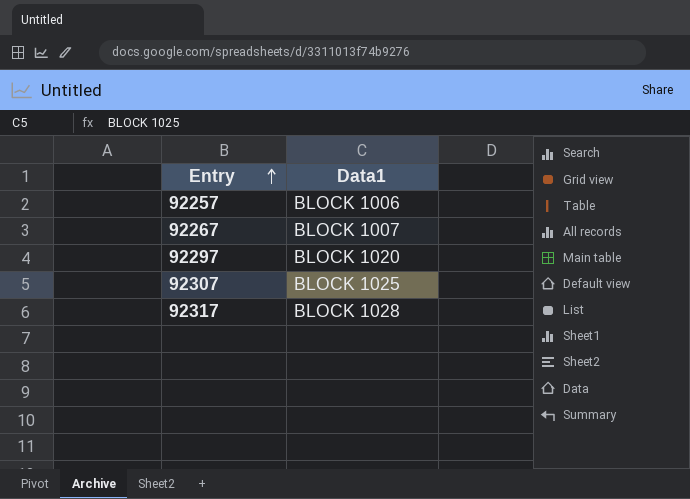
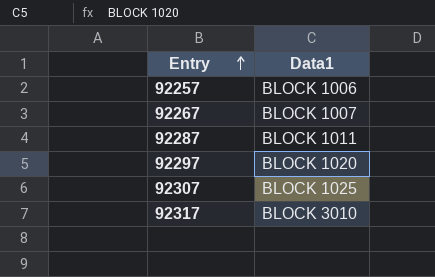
row 92287: none -> BLOCK 1011
92317 | Data1: BLOCK 1028 -> BLOCK 3010

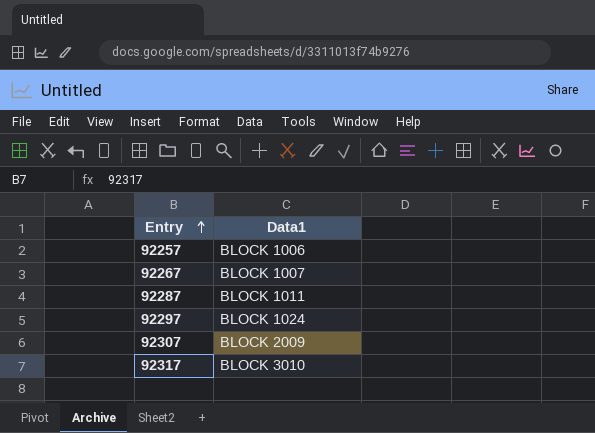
92297 | Data1: BLOCK 1020 -> BLOCK 1024
92307 | Data1: BLOCK 1025 -> BLOCK 2009

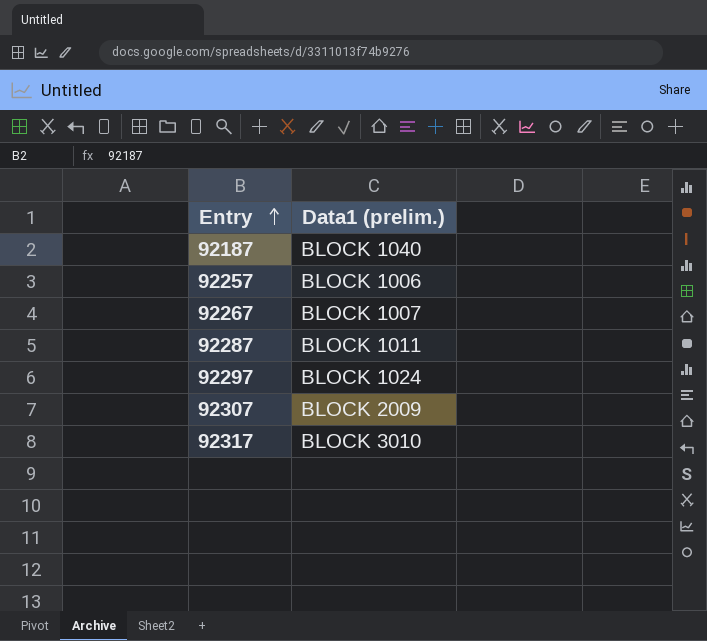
column name: Data1 -> Data1 (prelim.)
row 92187: none -> BLOCK 1040

